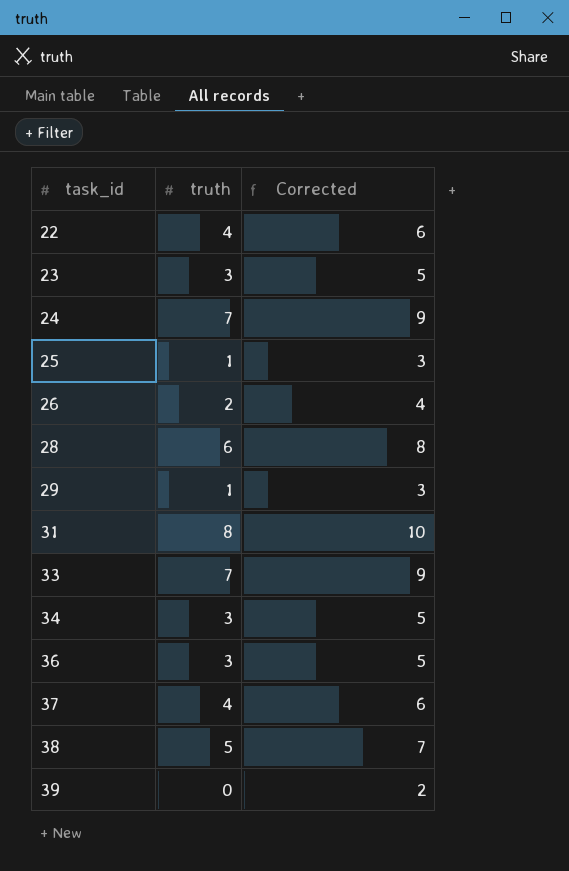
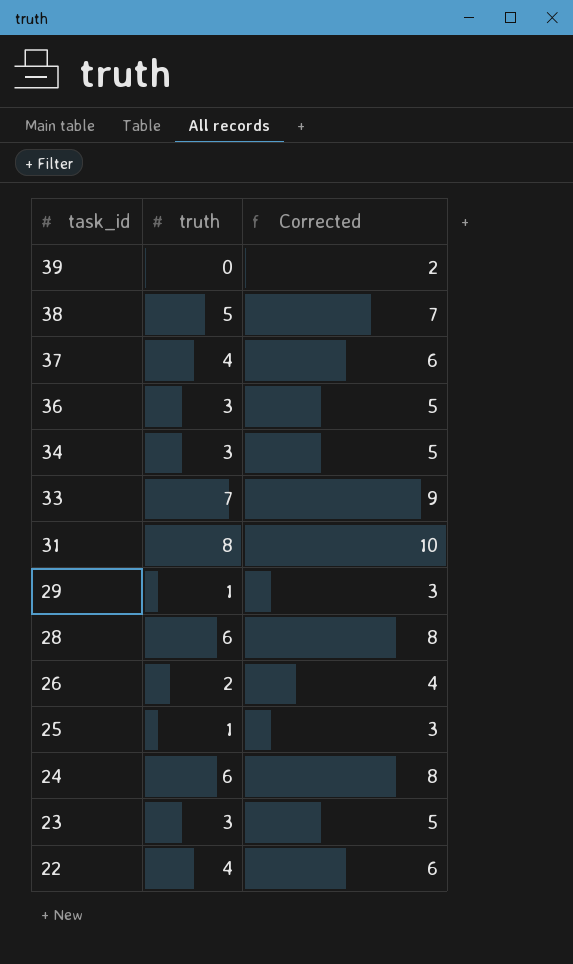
row order: task_id ascending -> task_id descending
24 | truth: 7 -> 6
24 | Corrected: 9 -> 8

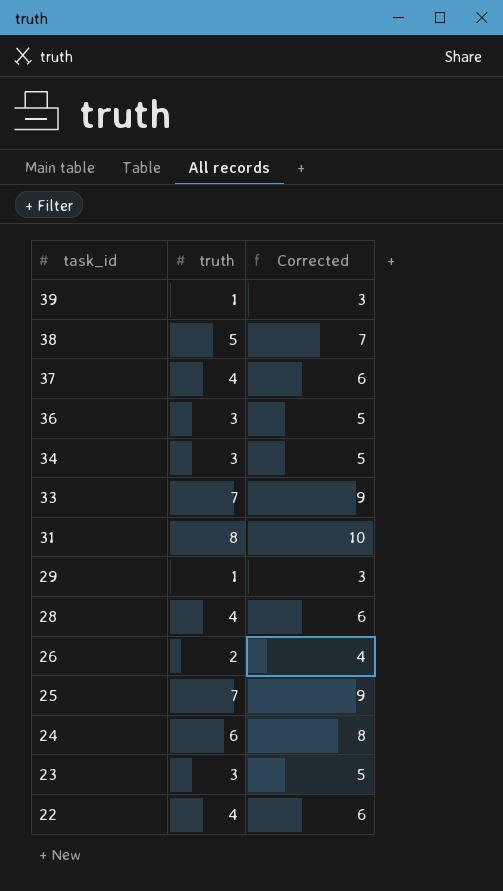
39 | truth: 0 -> 1
39 | Corrected: 2 -> 3
28 | truth: 6 -> 4
28 | Corrected: 8 -> 6
25 | truth: 1 -> 7
25 | Corrected: 3 -> 9

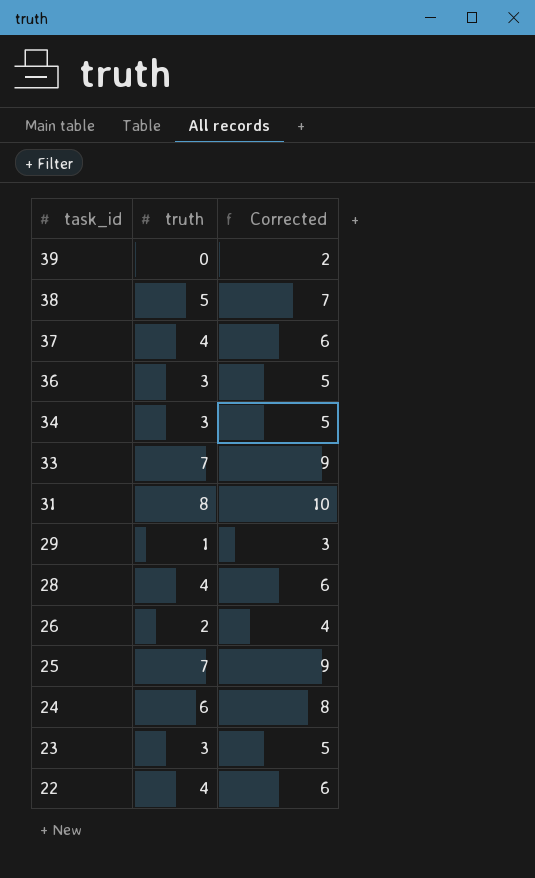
39 | truth: 1 -> 0
39 | Corrected: 3 -> 2

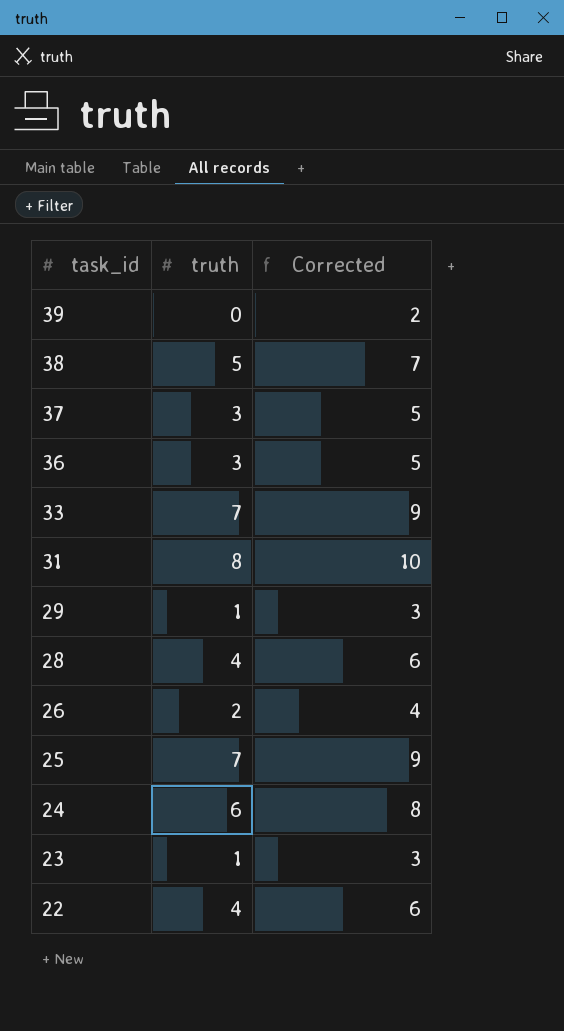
row 34: 3 | 5 -> none
37 | truth: 4 -> 3
37 | Corrected: 6 -> 5
23 | truth: 3 -> 1
23 | Corrected: 5 -> 3

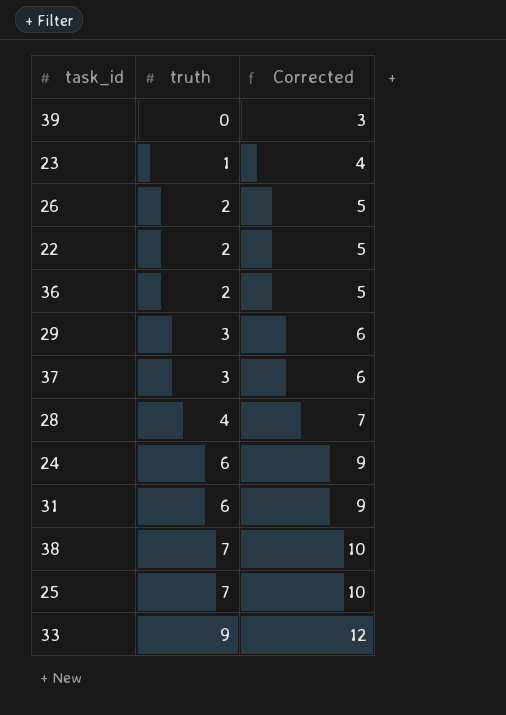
row order: task_id descending -> truth ascending
column Corrected | formula: [truth] + 2 -> [truth] + 3
22 | truth: 4 -> 2
36 | truth: 3 -> 2
29 | truth: 1 -> 3
31 | truth: 8 -> 6
38 | truth: 5 -> 7
33 | truth: 7 -> 9

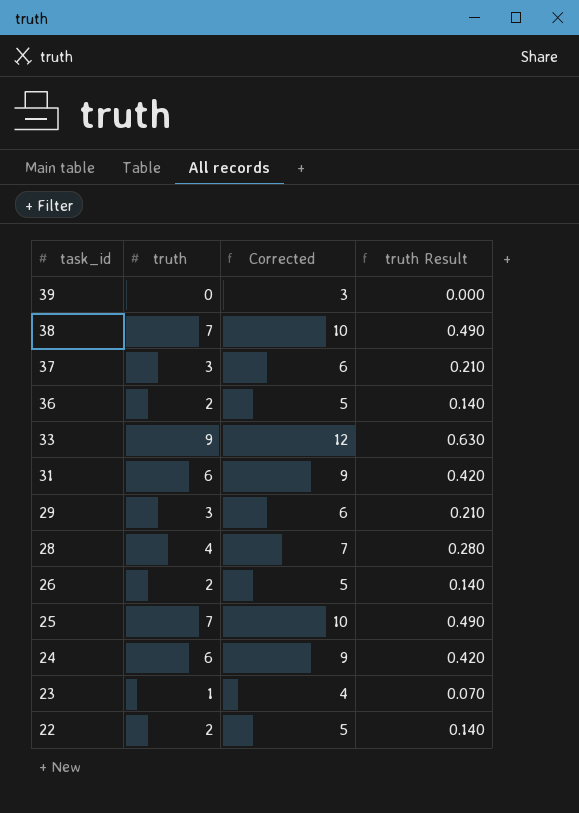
row order: truth ascending -> task_id descending
column truth Result | formula: none -> [truth] * 0.07

